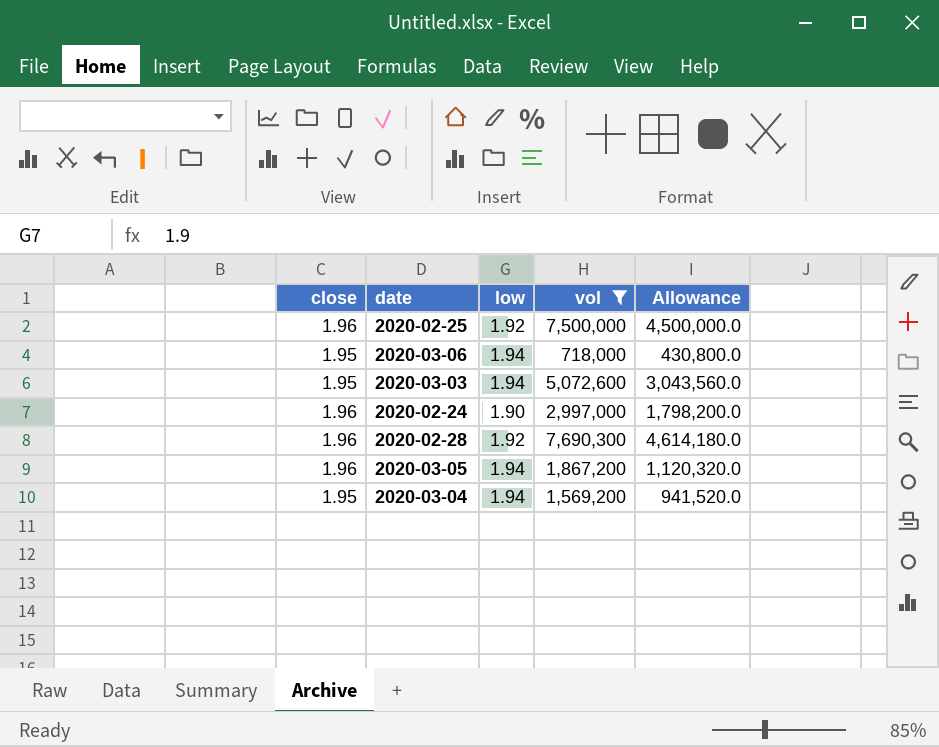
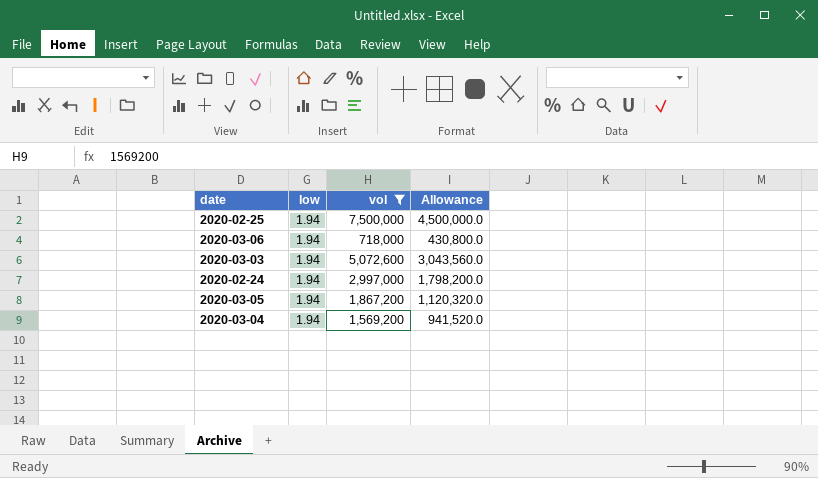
column close | position: 1 -> none
row 2020-02-28: 1.96 | 1.92 | 7,690,300 | 4,614,180.0 -> none
2020-02-25 | low: 1.92 -> 1.94
2020-02-24 | low: 1.90 -> 1.94

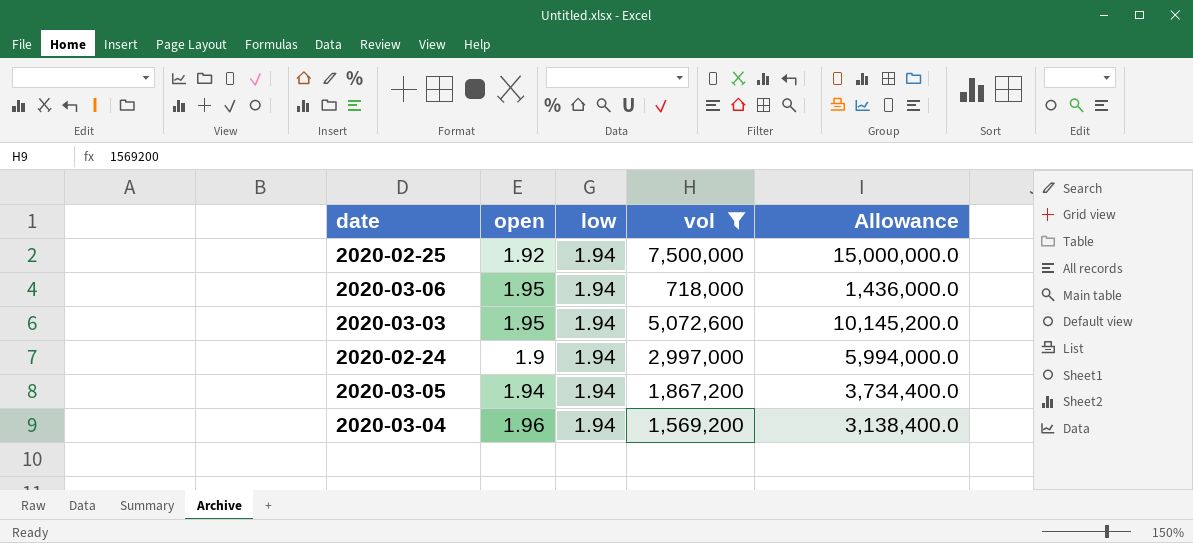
column open | position: none -> 2
column Allowance | formula: [vol] * 0.6 -> [vol] * 2

